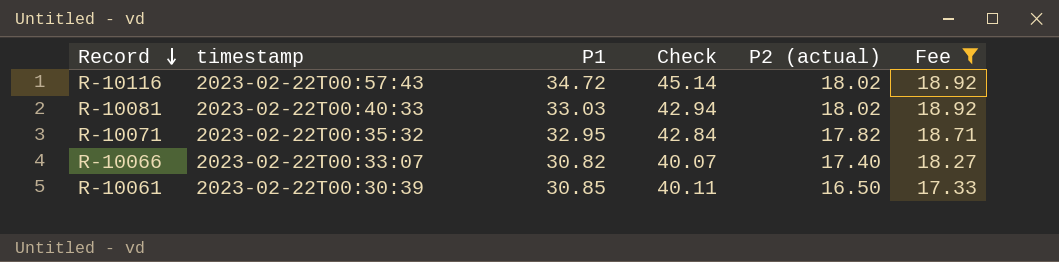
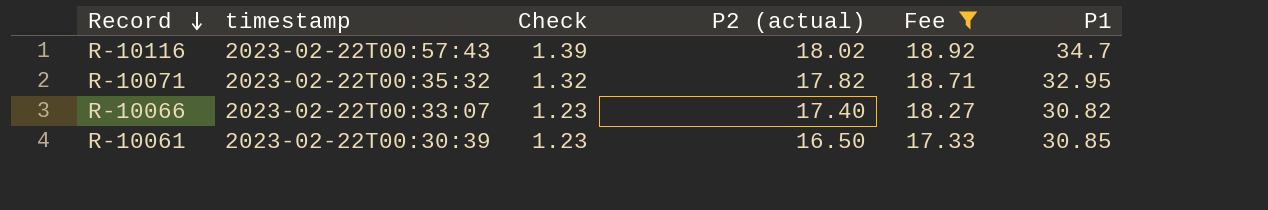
column Check | formula: [P1] * 1.3 -> [P1] * 0.04
column P1 | position: 3 -> 6
row R-10081: 2023-02-22T00:40:33 | 33.03 | 42.94 | 18.02 | 18.92 -> none
R-10116 | P1: 34.72 -> 34.7

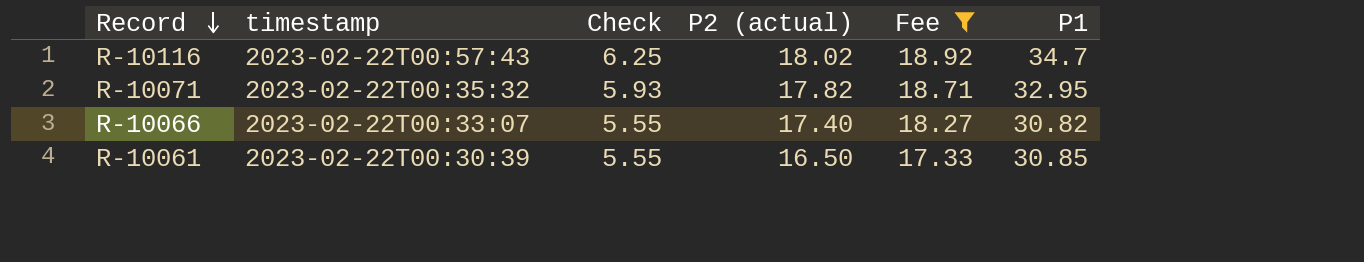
column Check | formula: [P1] * 0.04 -> [P1] * 0.18

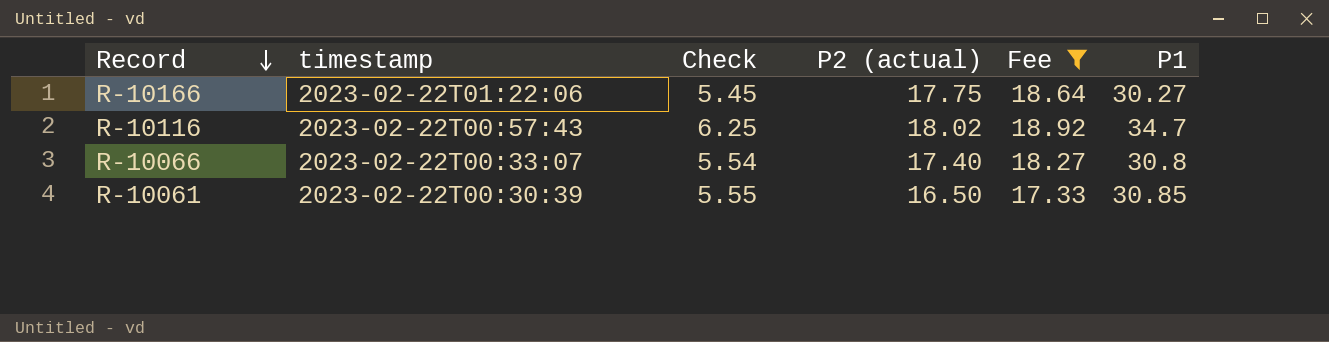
row R-10071: 2023-02-22T00:35:32 | 5.93 | 17.82 | 18.71 | 32.95 -> none
row R-10166: none -> 2023-02-22T01:22:06 | 5.45 | 17.75 | 18.64 | 30.27
R-10066 | Check: 5.55 -> 5.54
R-10066 | P1: 30.82 -> 30.8

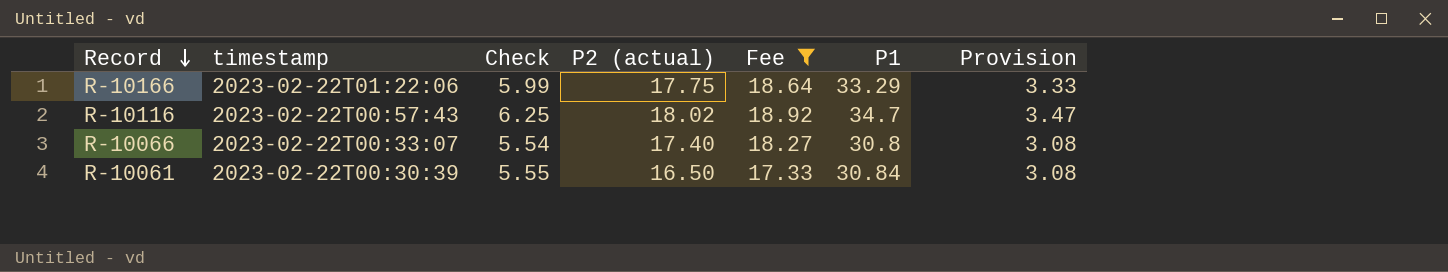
column Provision | formula: none -> [P1] * 0.1
R-10166 | Check: 5.45 -> 5.99
R-10166 | P1: 30.27 -> 33.29
R-10061 | P1: 30.85 -> 30.84

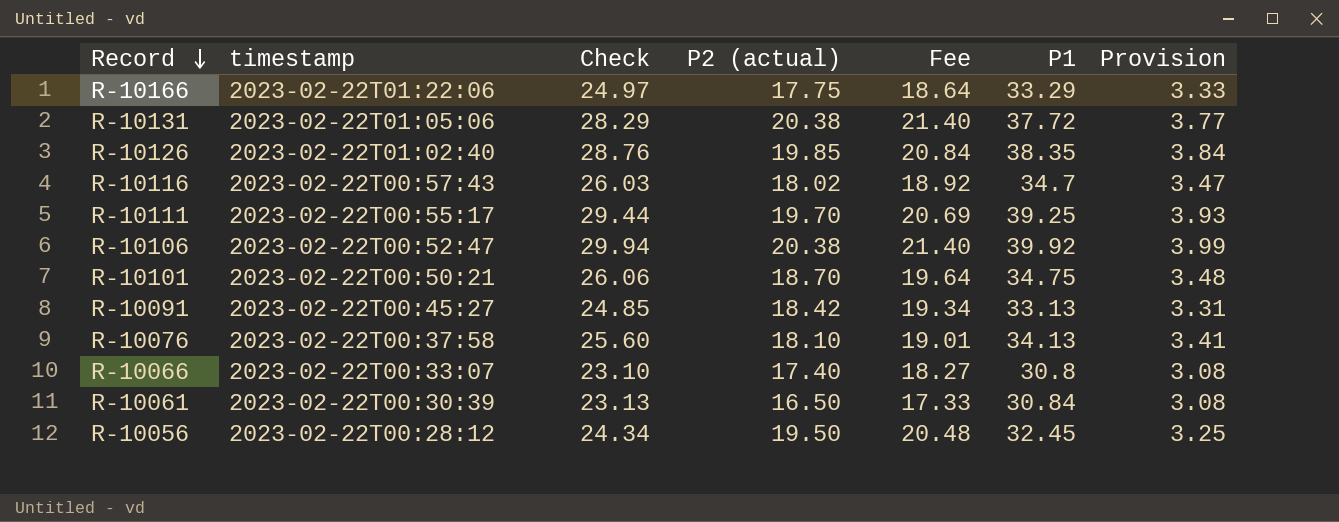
filter: Fee <= 18.92 -> none
column Check | formula: [P1] * 0.18 -> [P1] * 0.75

